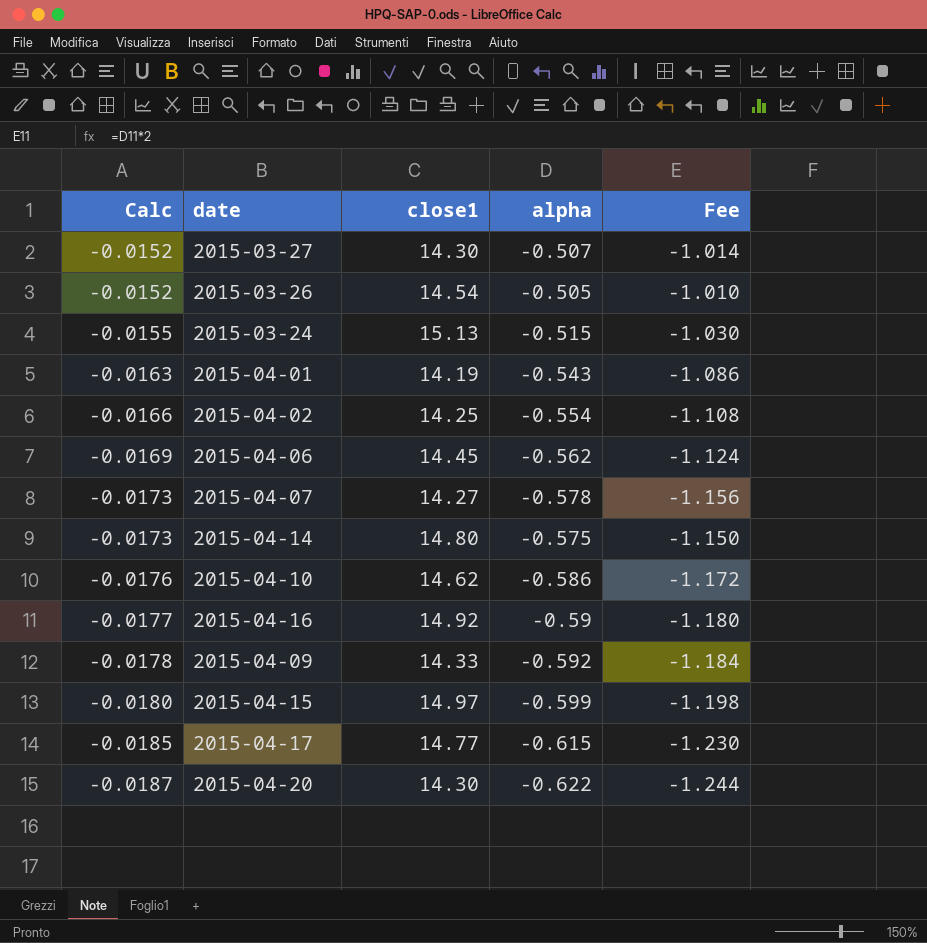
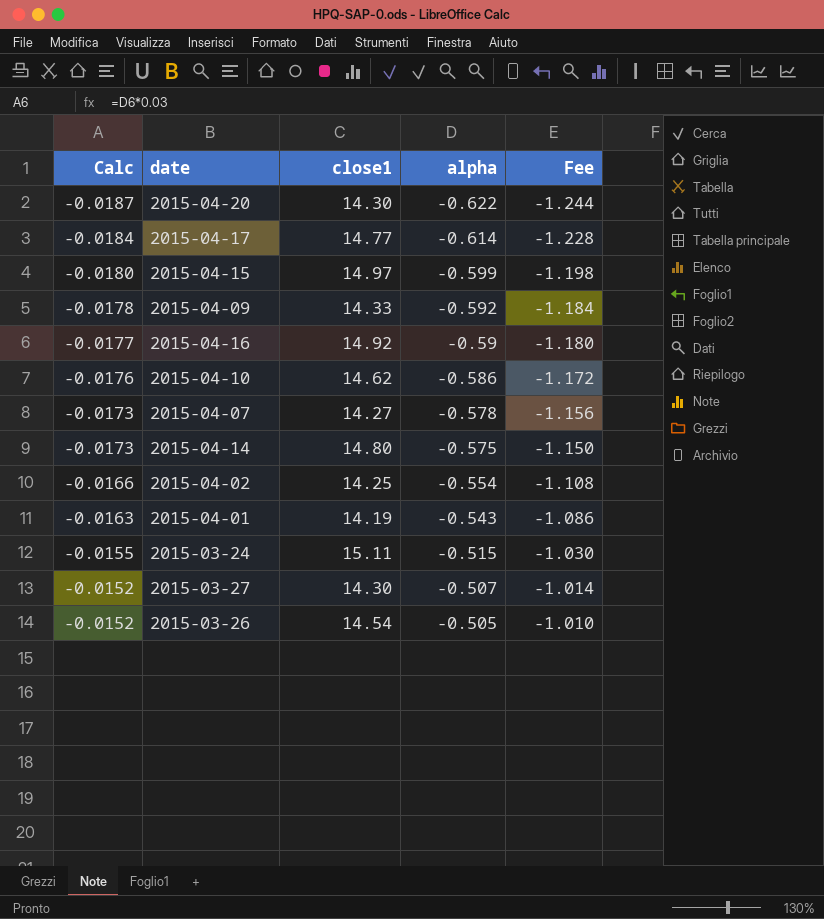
row order: Calc descending -> Calc ascending
row 2015-04-06: -0.0169 | 14.45 | -0.562 | -1.124 -> none
2015-04-17 | Calc: -0.0185 -> -0.0184
2015-04-17 | alpha: -0.615 -> -0.614
2015-04-17 | Fee: -1.230 -> -1.228
2015-03-24 | close1: 15.13 -> 15.11

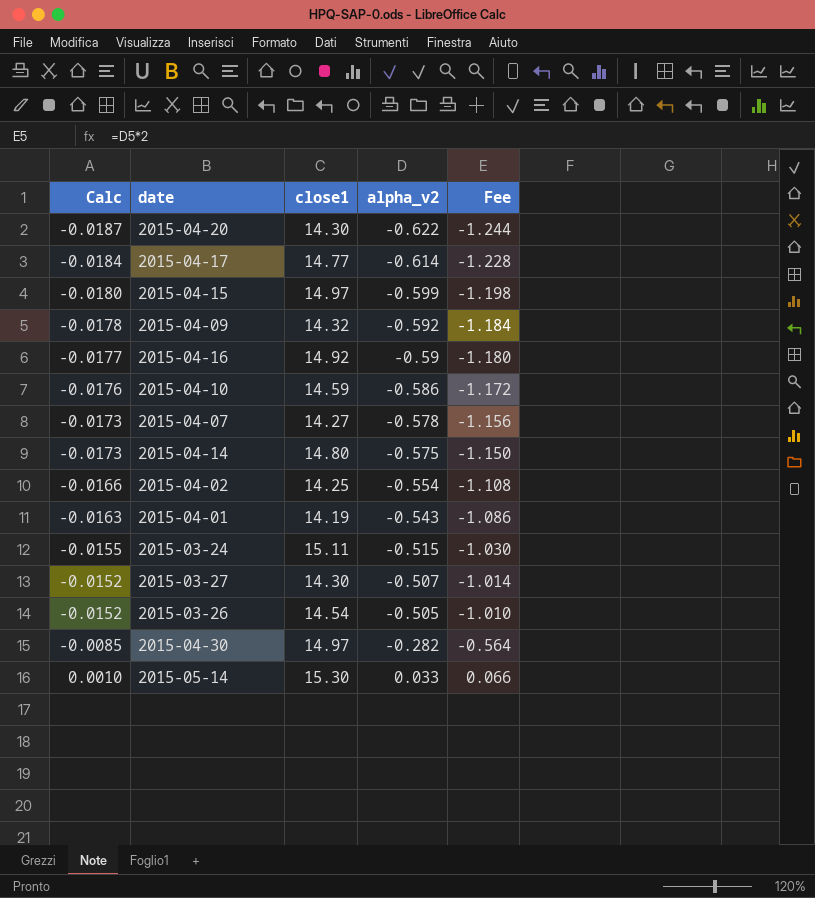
column name: alpha -> alpha_v2
2015-04-09 | close1: 14.33 -> 14.32
2015-04-10 | close1: 14.62 -> 14.59
row 2015-04-30: none -> -0.0085 | 14.97 | -0.282 | -0.564
row 2015-05-14: none -> 0.0010 | 15.30 | 0.033 | 0.066

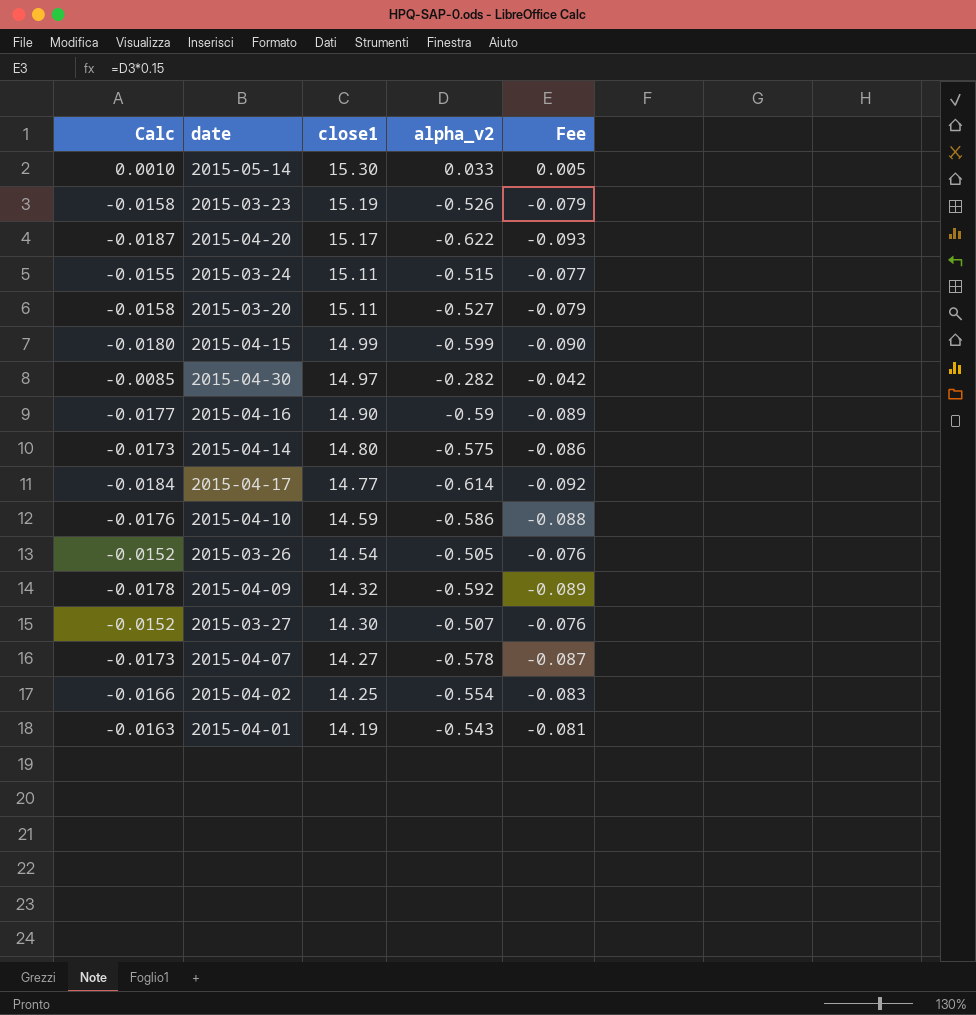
row order: Calc ascending -> close1 descending
column Fee | formula: [alpha_v2] * 2 -> [alpha_v2] * 0.15
row 2015-03-23: none -> -0.0158 | 15.19 | -0.526 | -0.079
2015-04-20 | close1: 14.30 -> 15.17
row 2015-03-20: none -> -0.0158 | 15.11 | -0.527 | -0.079
2015-04-15 | close1: 14.97 -> 14.99
2015-04-16 | close1: 14.92 -> 14.90

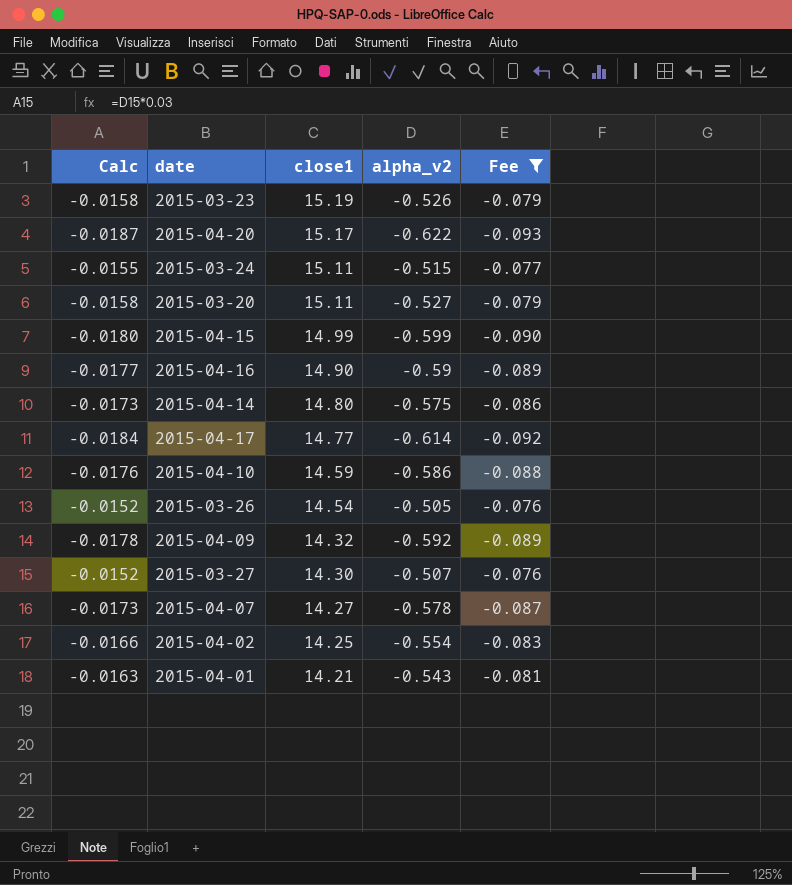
filter: none -> Fee <= -0.076
2015-04-01 | close1: 14.19 -> 14.21

